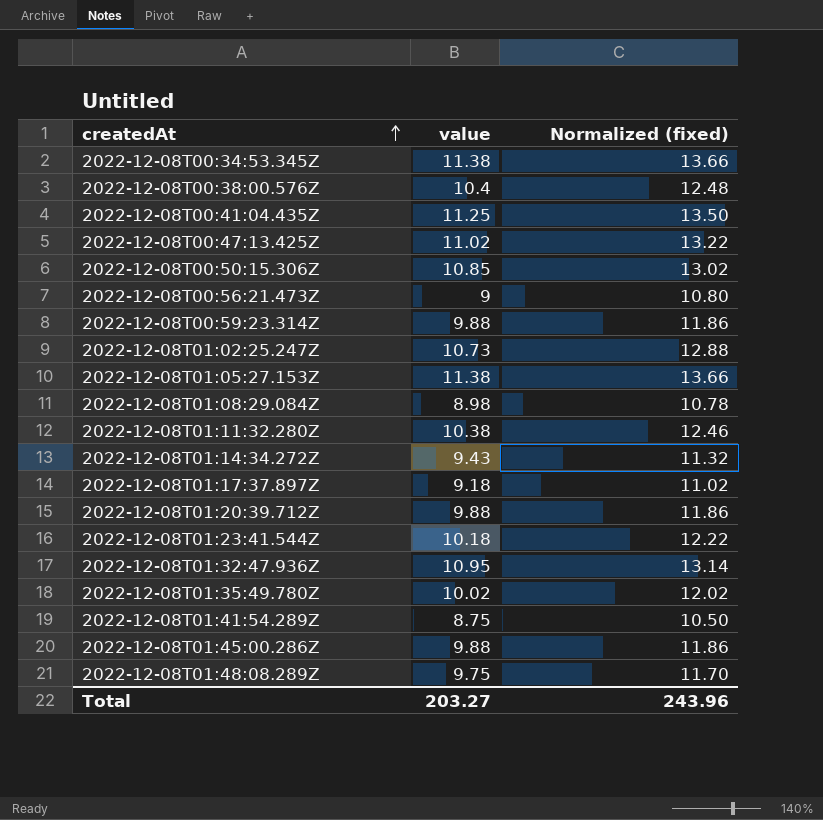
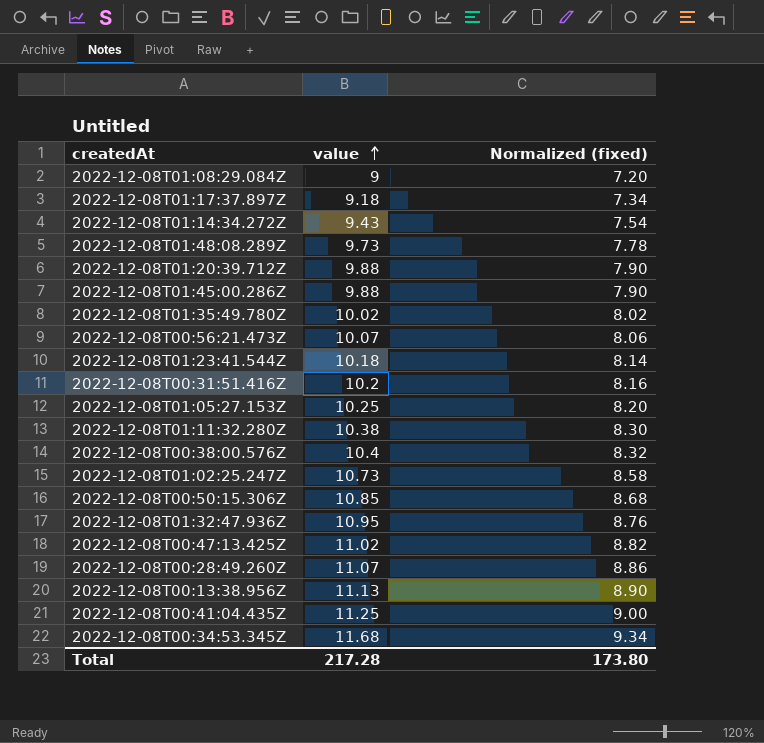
row order: createdAt ascending -> value ascending
column Normalized (fixed) | formula: [value] * 1.2 -> [value] * 0.8
row 2022-12-08T00:59:23.314Z: 9.88 | 11.86 -> none
row 2022-12-08T01:41:54.289Z: 8.75 | 10.50 -> none
2022-12-08T01:08:29.084Z | value: 8.98 -> 9
2022-12-08T01:48:08.289Z | value: 9.75 -> 9.73
2022-12-08T00:56:21.473Z | value: 9 -> 10.07
row 2022-12-08T00:31:51.416Z: none -> 10.2 | 8.16
2022-12-08T01:05:27.153Z | value: 11.38 -> 10.25
row 2022-12-08T00:28:49.260Z: none -> 11.07 | 8.86
row 2022-12-08T00:13:38.956Z: none -> 11.13 | 8.90
2022-12-08T00:34:53.345Z | value: 11.38 -> 11.68
Total | value: 203.27 -> 217.28
Total | Normalized (fixed): 243.96 -> 173.80

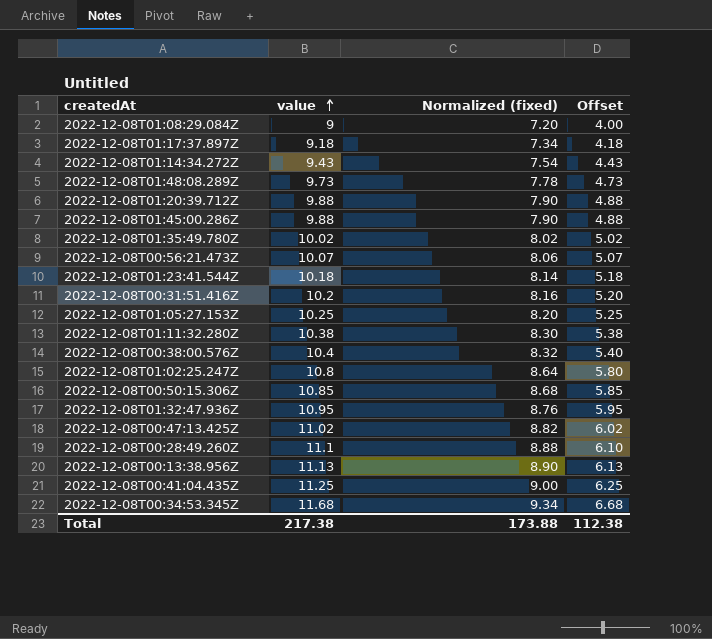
column Offset | formula: none -> [value] - 5
2022-12-08T01:02:25.247Z | value: 10.73 -> 10.8
2022-12-08T01:02:25.247Z | Normalized (fixed): 8.58 -> 8.64
2022-12-08T00:28:49.260Z | value: 11.07 -> 11.1
2022-12-08T00:28:49.260Z | Normalized (fixed): 8.86 -> 8.88
Total | value: 217.28 -> 217.38
Total | Normalized (fixed): 173.80 -> 173.88

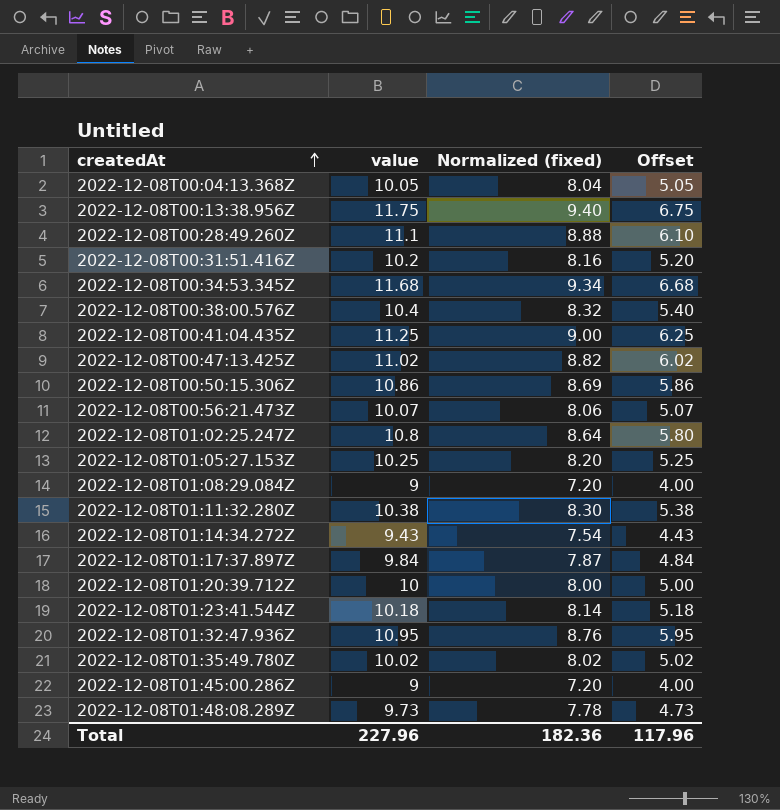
row order: value ascending -> createdAt ascending
row 2022-12-08T00:04:13.368Z: none -> 10.05 | 8.04 | 5.05
2022-12-08T00:13:38.956Z | value: 11.13 -> 11.75
2022-12-08T00:13:38.956Z | Normalized (fixed): 8.90 -> 9.40
2022-12-08T00:13:38.956Z | Offset: 6.13 -> 6.75
2022-12-08T00:50:15.306Z | value: 10.85 -> 10.86
2022-12-08T00:50:15.306Z | Normalized (fixed): 8.68 -> 8.69
2022-12-08T00:50:15.306Z | Offset: 5.85 -> 5.86
2022-12-08T01:17:37.897Z | value: 9.18 -> 9.84
2022-12-08T01:17:37.897Z | Normalized (fixed): 7.34 -> 7.87
2022-12-08T01:17:37.897Z | Offset: 4.18 -> 4.84
2022-12-08T01:20:39.712Z | value: 9.88 -> 10
2022-12-08T01:20:39.712Z | Normalized (fixed): 7.90 -> 8.00
2022-12-08T01:20:39.712Z | Offset: 4.88 -> 5.00
2022-12-08T01:45:00.286Z | value: 9.88 -> 9
2022-12-08T01:45:00.286Z | Normalized (fixed): 7.90 -> 7.20
2022-12-08T01:45:00.286Z | Offset: 4.88 -> 4.00
Total | value: 217.38 -> 227.96
Total | Normalized (fixed): 173.88 -> 182.36
Total | Offset: 112.38 -> 117.96

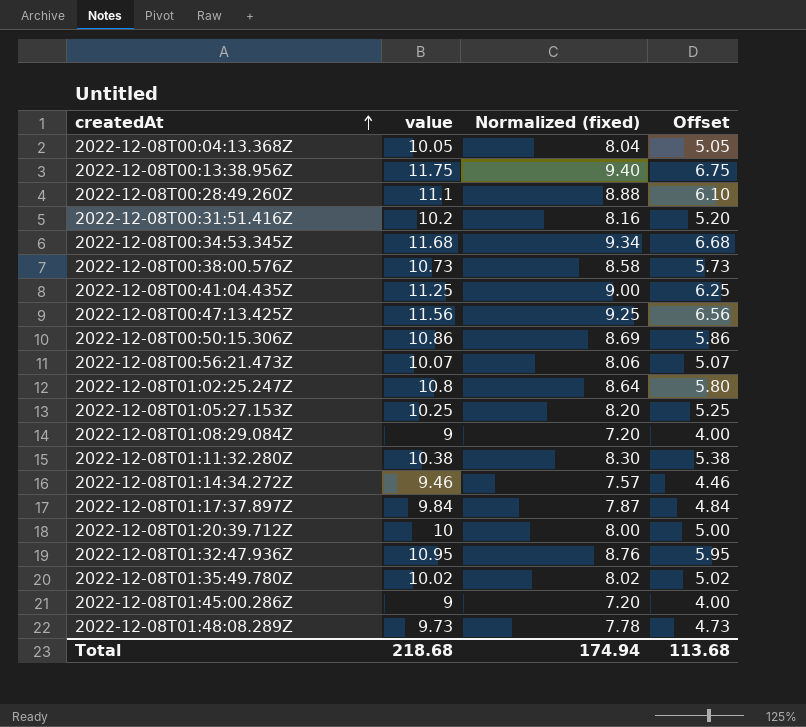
row 2022-12-08T01:23:41.544Z: 10.18 | 8.14 | 5.18 -> none
2022-12-08T00:38:00.576Z | value: 10.4 -> 10.73
2022-12-08T00:38:00.576Z | Normalized (fixed): 8.32 -> 8.58
2022-12-08T00:38:00.576Z | Offset: 5.40 -> 5.73
2022-12-08T00:47:13.425Z | value: 11.02 -> 11.56
2022-12-08T00:47:13.425Z | Normalized (fixed): 8.82 -> 9.25
2022-12-08T00:47:13.425Z | Offset: 6.02 -> 6.56
2022-12-08T01:14:34.272Z | value: 9.43 -> 9.46
2022-12-08T01:14:34.272Z | Normalized (fixed): 7.54 -> 7.57
2022-12-08T01:14:34.272Z | Offset: 4.43 -> 4.46
Total | value: 227.96 -> 218.68
Total | Normalized (fixed): 182.36 -> 174.94
Total | Offset: 117.96 -> 113.68

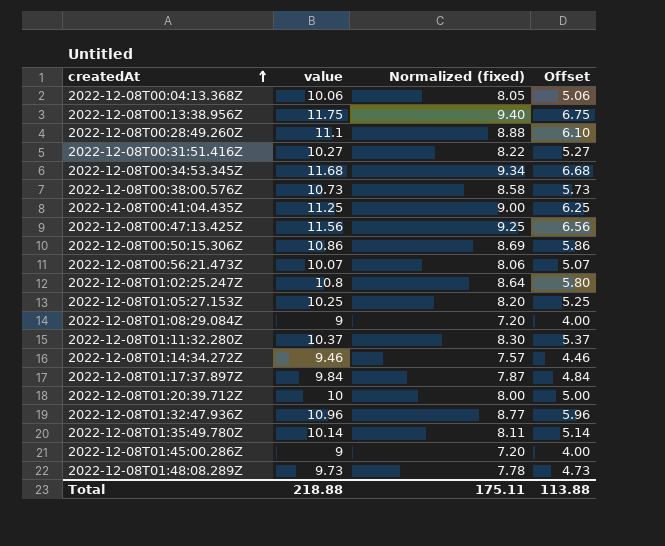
2022-12-08T00:04:13.368Z | value: 10.05 -> 10.06
2022-12-08T00:04:13.368Z | Normalized (fixed): 8.04 -> 8.05
2022-12-08T00:04:13.368Z | Offset: 5.05 -> 5.06
2022-12-08T00:31:51.416Z | value: 10.2 -> 10.27
2022-12-08T00:31:51.416Z | Normalized (fixed): 8.16 -> 8.22
2022-12-08T00:31:51.416Z | Offset: 5.20 -> 5.27
2022-12-08T01:11:32.280Z | value: 10.38 -> 10.37
2022-12-08T01:11:32.280Z | Offset: 5.38 -> 5.37
2022-12-08T01:32:47.936Z | value: 10.95 -> 10.96
2022-12-08T01:32:47.936Z | Normalized (fixed): 8.76 -> 8.77
2022-12-08T01:32:47.936Z | Offset: 5.95 -> 5.96
2022-12-08T01:35:49.780Z | value: 10.02 -> 10.14
2022-12-08T01:35:49.780Z | Normalized (fixed): 8.02 -> 8.11
2022-12-08T01:35:49.780Z | Offset: 5.02 -> 5.14
Total | value: 218.68 -> 218.88
Total | Normalized (fixed): 174.94 -> 175.11
Total | Offset: 113.68 -> 113.88

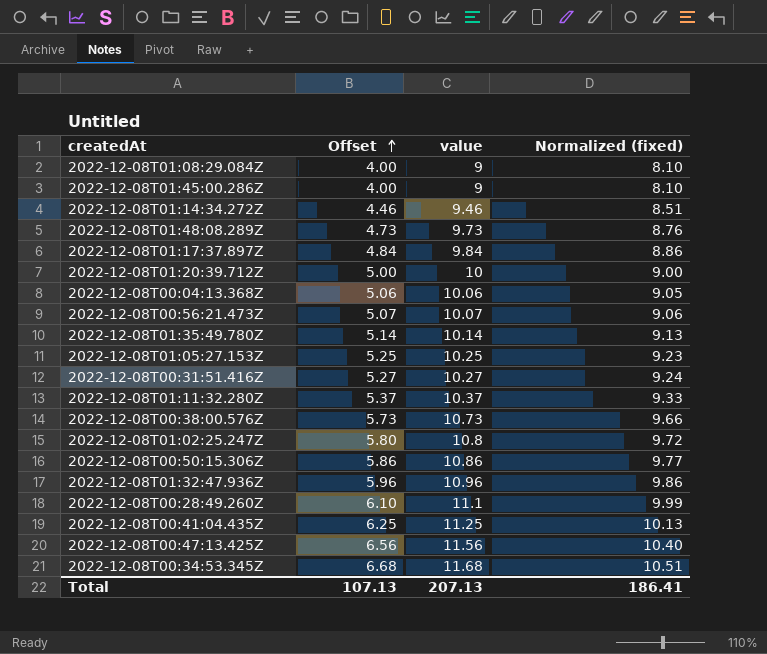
row order: createdAt ascending -> Offset ascending
column Offset | position: 4 -> 2
column Normalized (fixed) | formula: [value] * 0.8 -> [value] * 0.9
row 2022-12-08T00:13:38.956Z: 11.75 | 9.40 | 6.75 -> none
Total | Offset: 113.88 -> 107.13
Total | value: 218.88 -> 207.13
Total | Normalized (fixed): 175.11 -> 186.41

